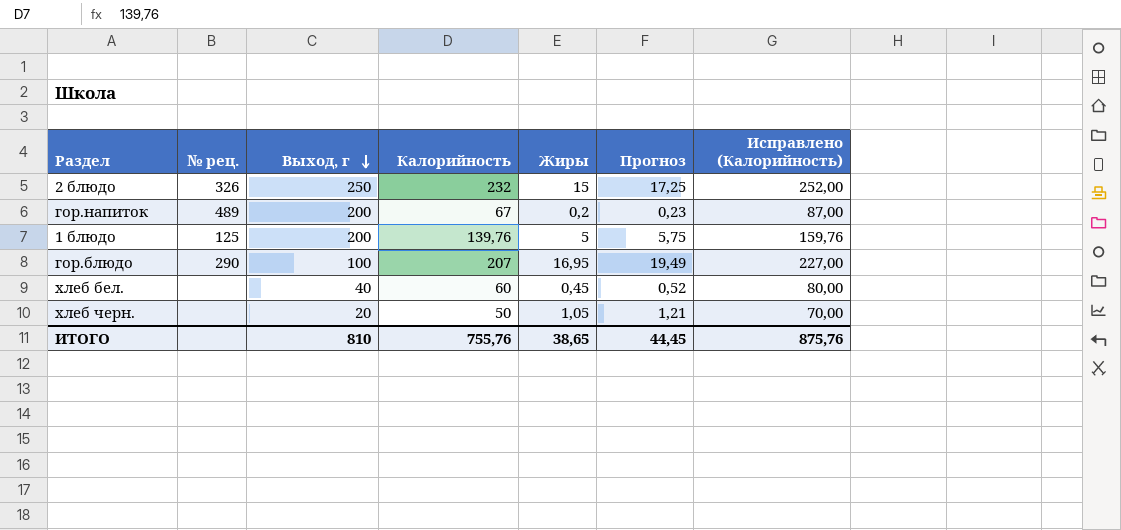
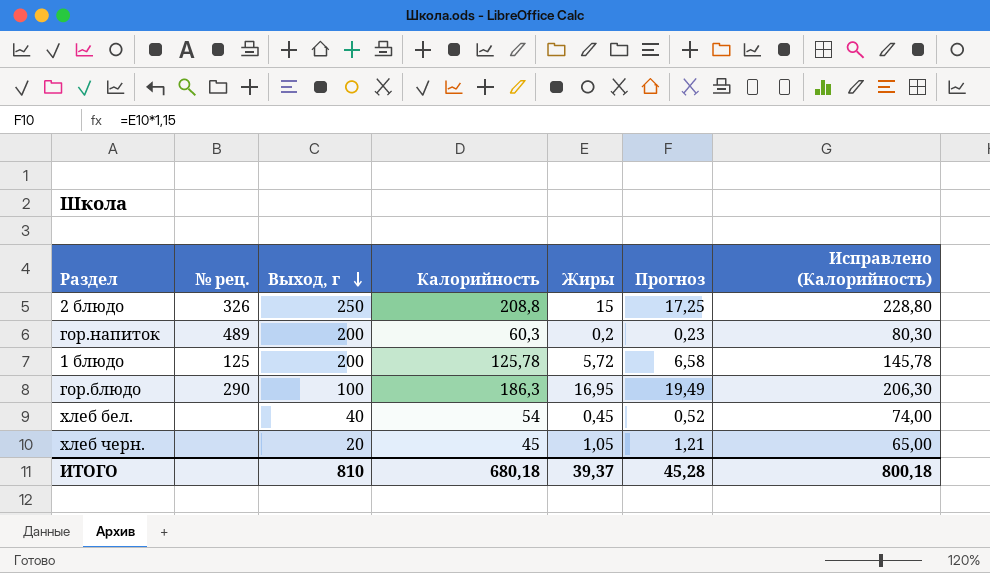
2 блюдо | Калорийность: 232 -> 208,8
2 блюдо | Исправлено (Калорийность): 252,00 -> 228,80
гор.напиток | Калорийность: 67 -> 60,3
гор.напиток | Исправлено (Калорийность): 87,00 -> 80,30
1 блюдо | Калорийность: 139,76 -> 125,78
1 блюдо | Жиры: 5 -> 5,72
1 блюдо | Прогноз: 5,75 -> 6,58
1 блюдо | Исправлено (Калорийность): 159,76 -> 145,78
гор.блюдо | Калорийность: 207 -> 186,3
гор.блюдо | Исправлено (Калорийность): 227,00 -> 206,30
хлеб бел. | Калорийность: 60 -> 54
хлеб бел. | Исправлено (Калорийность): 80,00 -> 74,00
хлеб черн. | Калорийность: 50 -> 45
хлеб черн. | Исправлено (Калорийность): 70,00 -> 65,00
ИТОГО | Калорийность: 755,76 -> 680,18
ИТОГО | Жиры: 38,65 -> 39,37
ИТОГО | Прогноз: 44,45 -> 45,28
ИТОГО | Исправлено (Калорийность): 875,76 -> 800,18

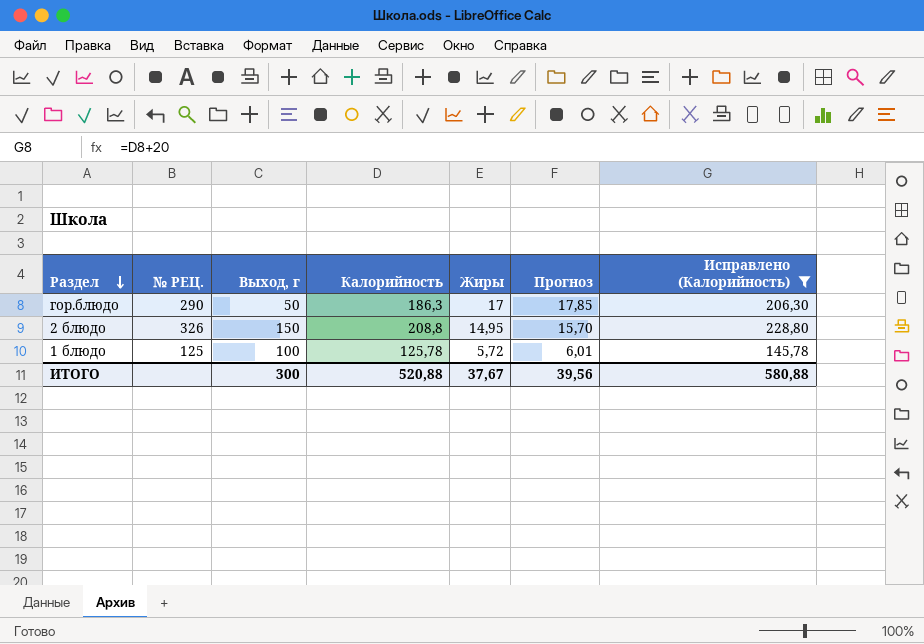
filter: none -> Исправлено (Калорийность) >= 145,78
row order: Выход, г descending -> Раздел descending
column name: № рец. -> № РЕЦ.
column Прогноз | formula: [Жиры] * 1,15 -> [Жиры] * 1,05
гор.блюдо | Выход, г: 100 -> 50
гор.блюдо | Жиры: 16,95 -> 17
2 блюдо | Выход, г: 250 -> 150
2 блюдо | Жиры: 15 -> 14,95
1 блюдо | Выход, г: 200 -> 100
ИТОГО | Выход, г: 810 -> 300
ИТОГО | Калорийность: 680,18 -> 520,88
ИТОГО | Жиры: 39,37 -> 37,67
ИТОГО | Прогноз: 45,28 -> 39,56
ИТОГО | Исправлено (Калорийность): 800,18 -> 580,88

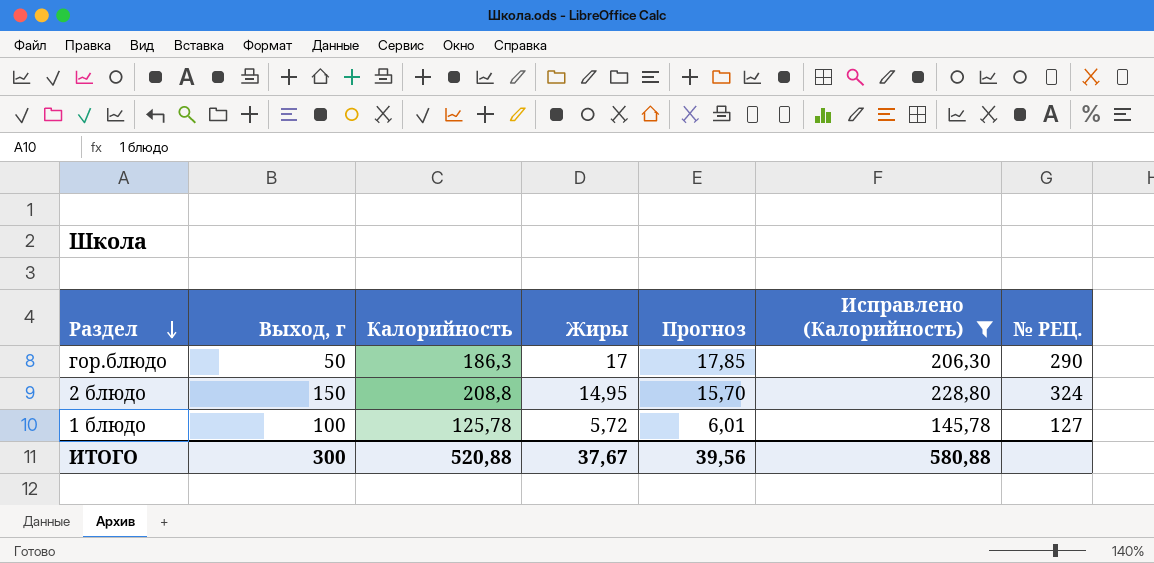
column № РЕЦ. | position: 2 -> 7
2 блюдо | № РЕЦ.: 326 -> 324
1 блюдо | № РЕЦ.: 125 -> 127

